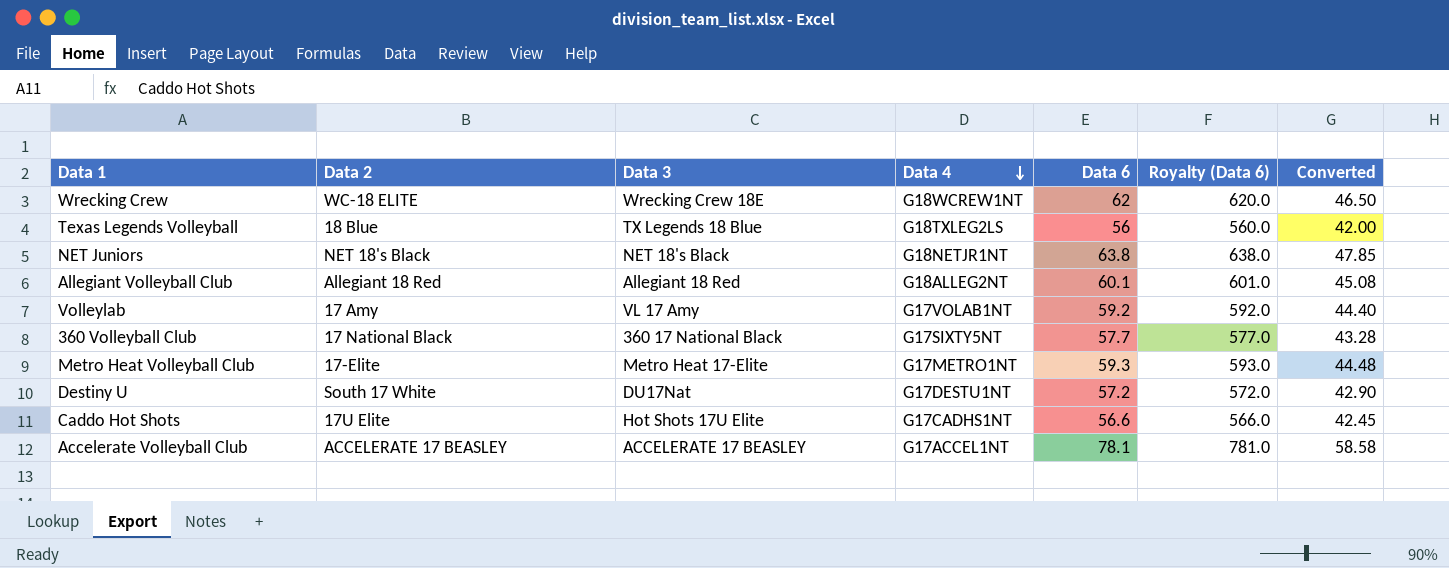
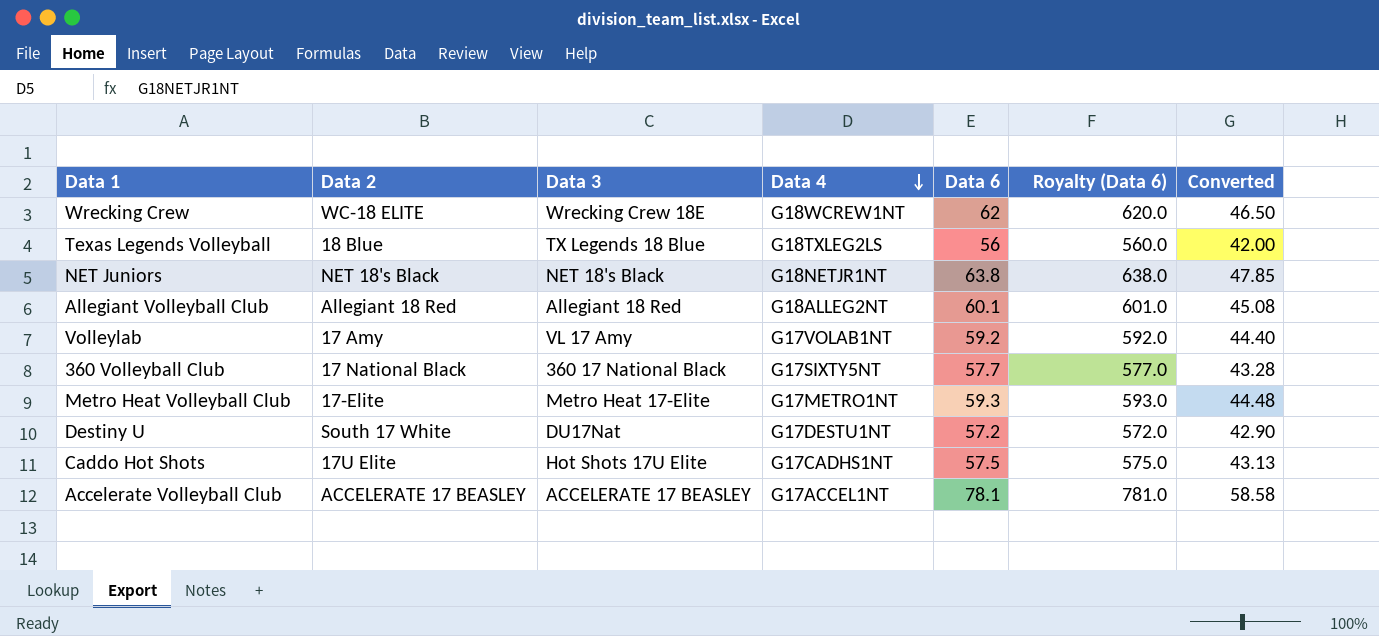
Caddo Hot Shots | Data 6: 56.6 -> 57.5
Caddo Hot Shots | Royalty (Data 6): 566.0 -> 575.0
Caddo Hot Shots | Converted: 42.45 -> 43.13

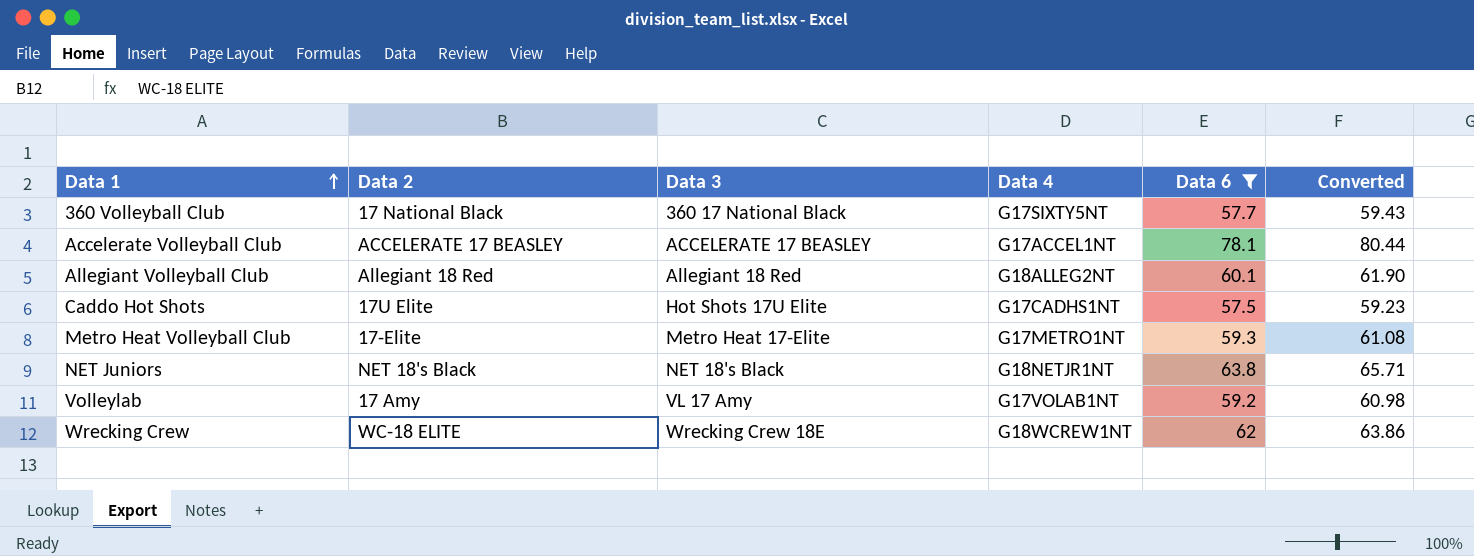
filter: none -> Data 6 >= 57.5
row order: Data 4 descending -> Data 1 ascending
column Royalty (Data 6) | formula: [Data 6] * 10 -> none
column Converted | formula: [Data 6] * 0.75 -> [Data 6] * 1.03

